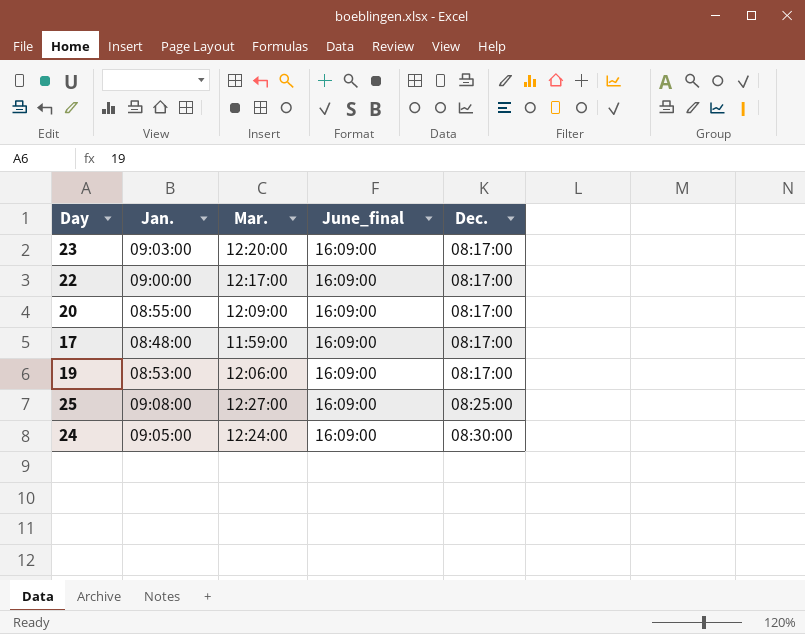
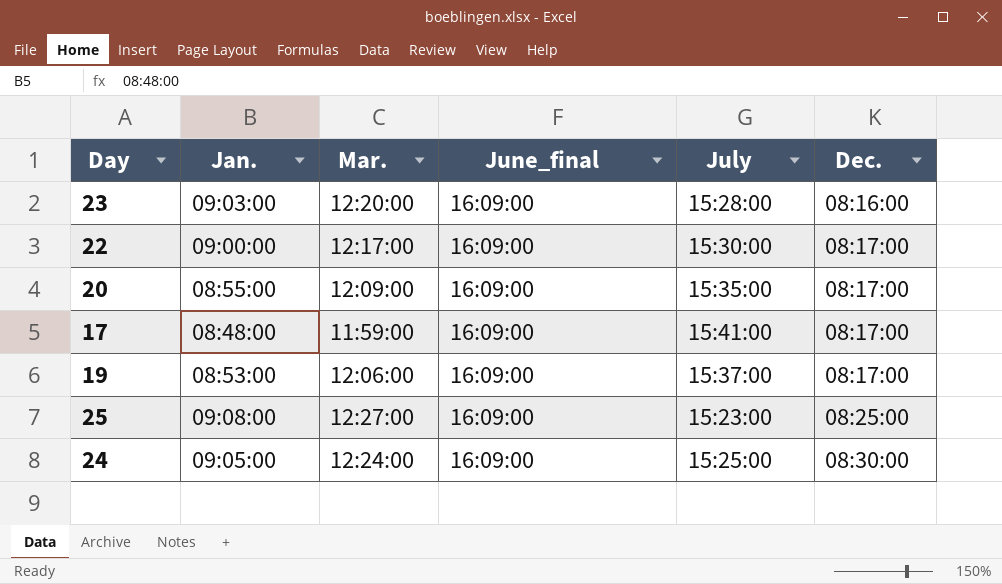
column July | position: none -> 5
23 | Dec.: 08:17:00 -> 08:16:00

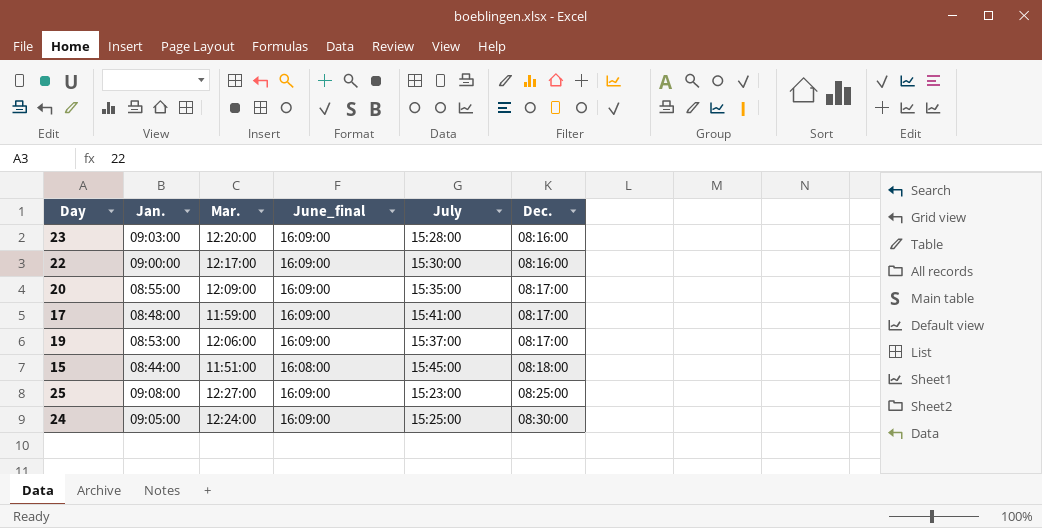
22 | Dec.: 08:17:00 -> 08:16:00
row 15: none -> 08:44:00 | 11:51:00 | 16:08:00 | 15:45:00 | 08:18:00

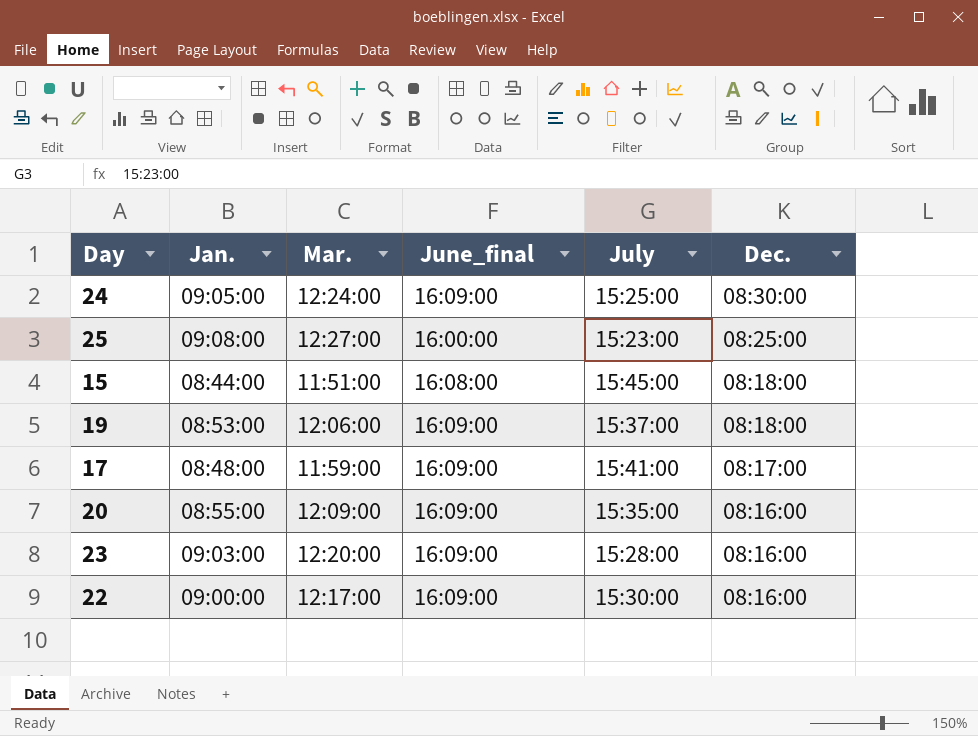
row order: Dec. ascending -> Dec. descending
25 | June_final: 16:09:00 -> 16:00:00
19 | Dec.: 08:17:00 -> 08:18:00
20 | Dec.: 08:17:00 -> 08:16:00

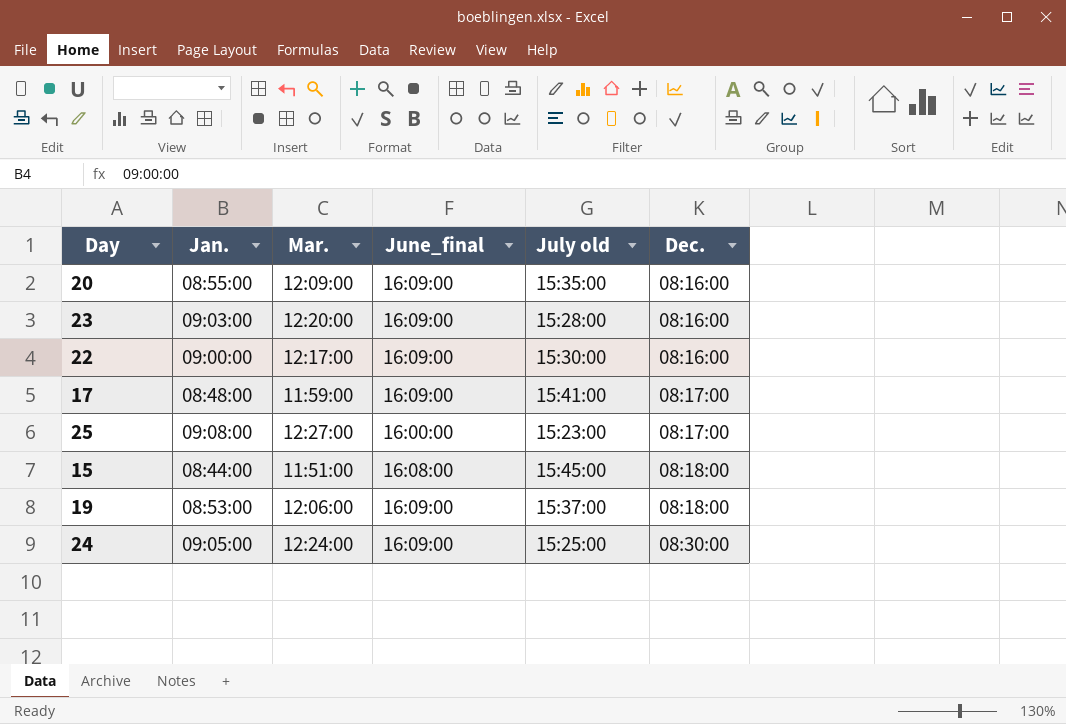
row order: Dec. descending -> Dec. ascending
column name: July -> July old
25 | Dec.: 08:25:00 -> 08:17:00

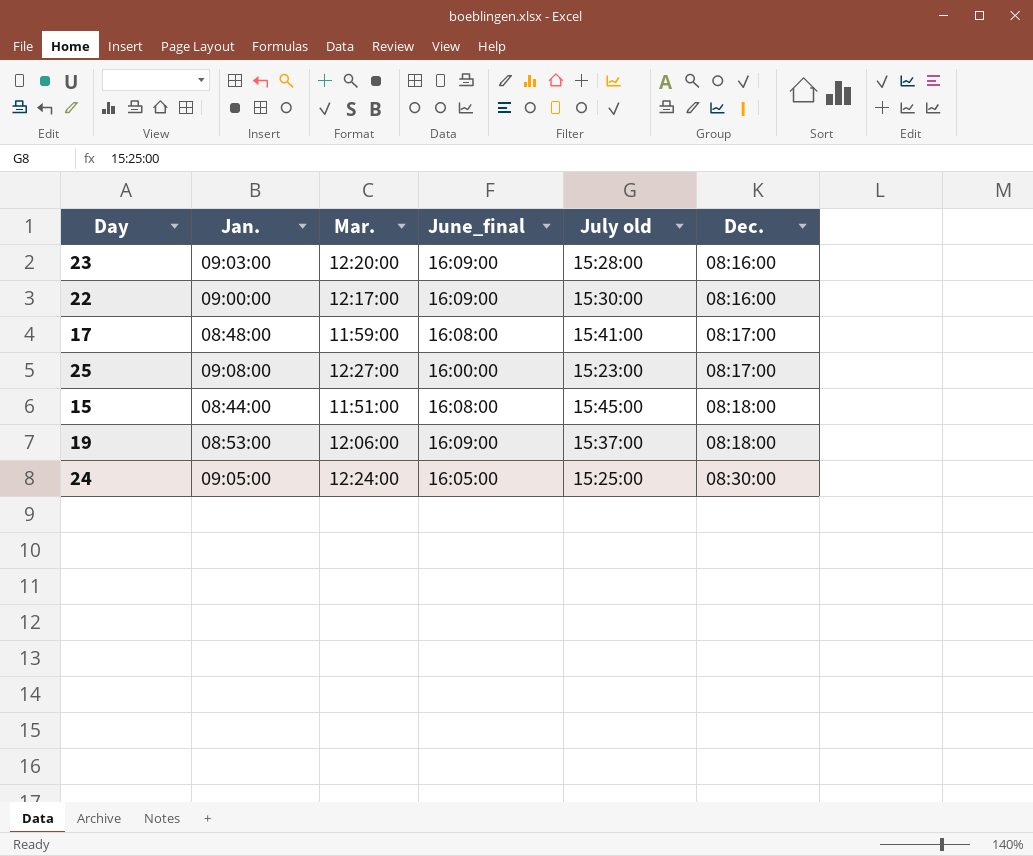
row 20: 08:55:00 | 12:09:00 | 16:09:00 | 15:35:00 | 08:16:00 -> none
17 | June_final: 16:09:00 -> 16:08:00
24 | June_final: 16:09:00 -> 16:05:00

